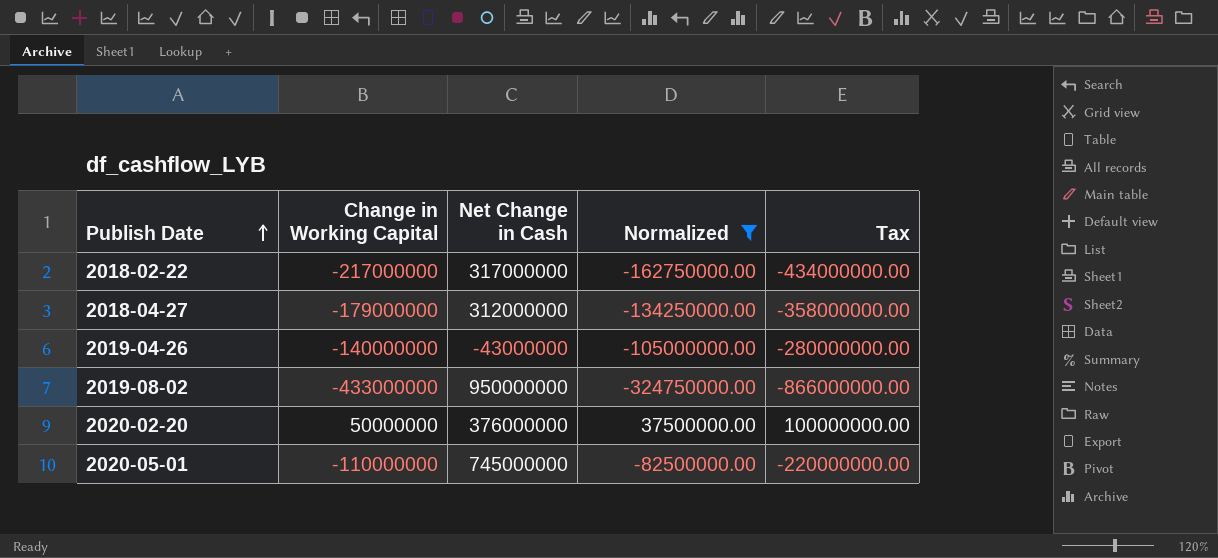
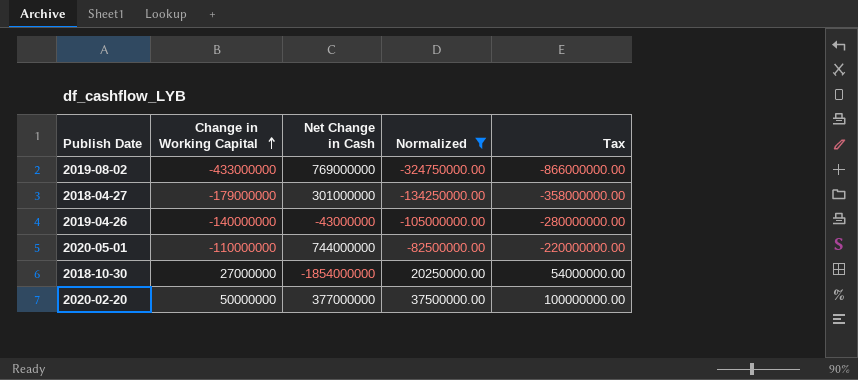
row order: Publish Date ascending -> Change in Working Capital ascending
row 2018-02-22: -217000000 | 317000000 | -162750000.00 | -434000000.00 -> none
2019-08-02 | Net Change in Cash: 950000000 -> 769000000
2018-04-27 | Net Change in Cash: 312000000 -> 301000000
2020-05-01 | Net Change in Cash: 745000000 -> 744000000
row 2018-10-30: none -> 27000000 | -1854000000 | 20250000.00 | 54000000.00
2020-02-20 | Net Change in Cash: 376000000 -> 377000000

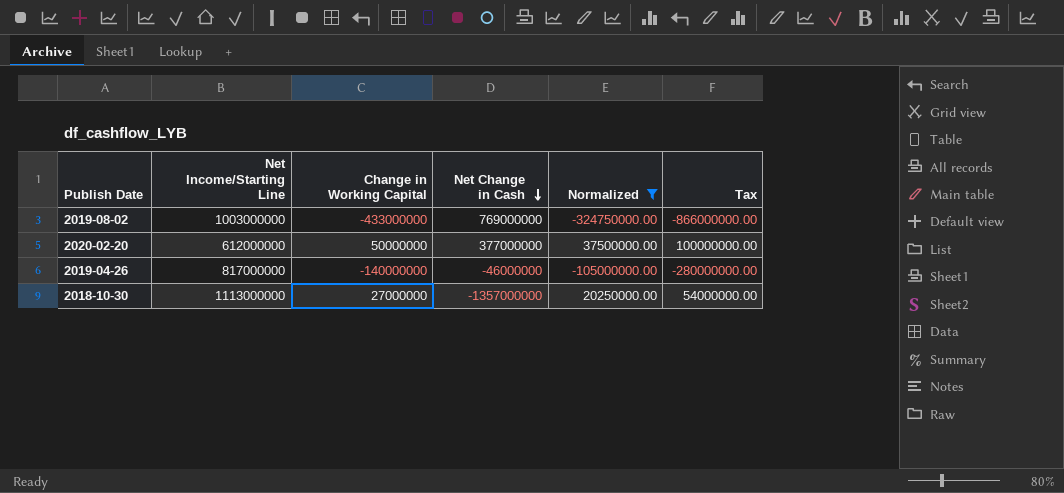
row order: Change in Working Capital ascending -> Net Change in Cash descending
column Net Income/Starting Line | position: none -> 2
row 2018-04-27: -179000000 | 301000000 | -134250000.00 | -358000000.00 -> none
row 2020-05-01: -110000000 | 744000000 | -82500000.00 | -220000000.00 -> none
2019-04-26 | Net Change in Cash: -43000000 -> -46000000
2018-10-30 | Net Change in Cash: -1854000000 -> -1357000000

